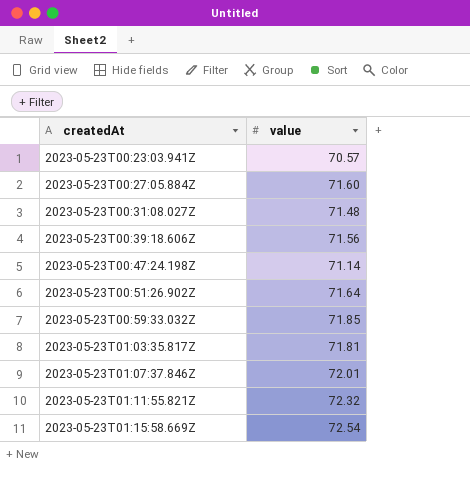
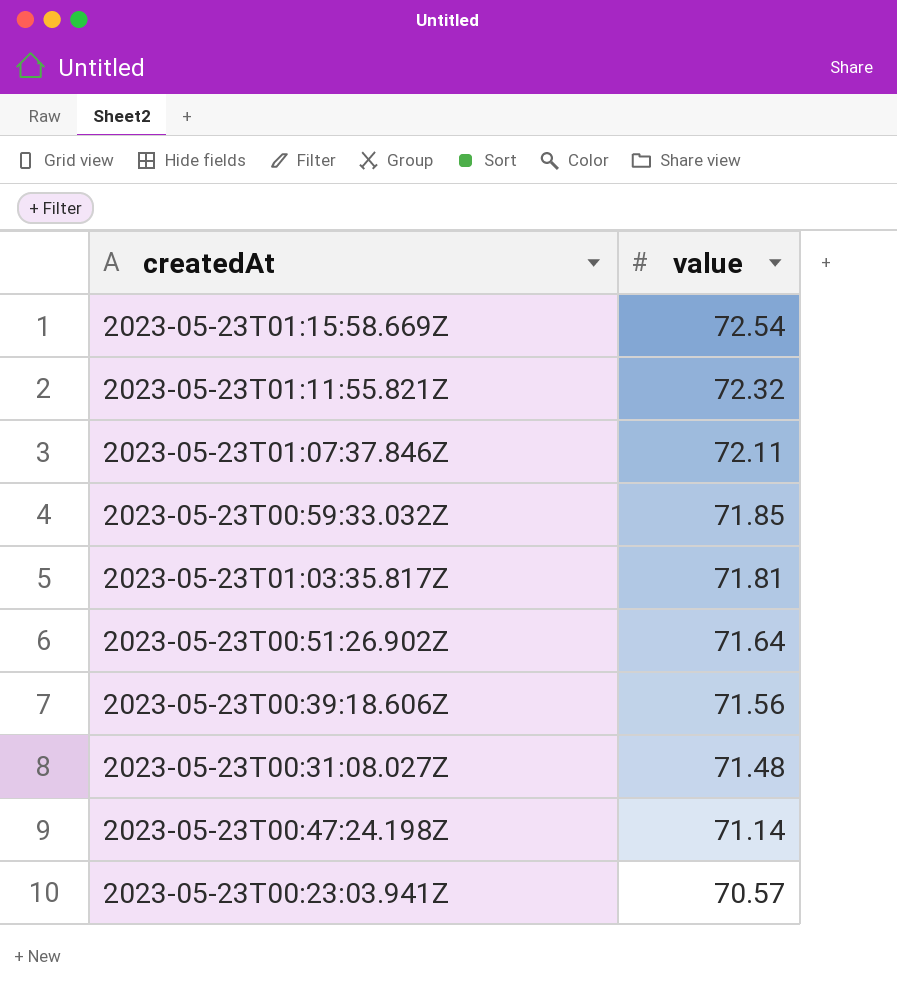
row order: createdAt ascending -> value descending
row 2023-05-23T00:27:05.884Z: 71.60 -> none
2023-05-23T01:07:37.846Z | value: 72.01 -> 72.11

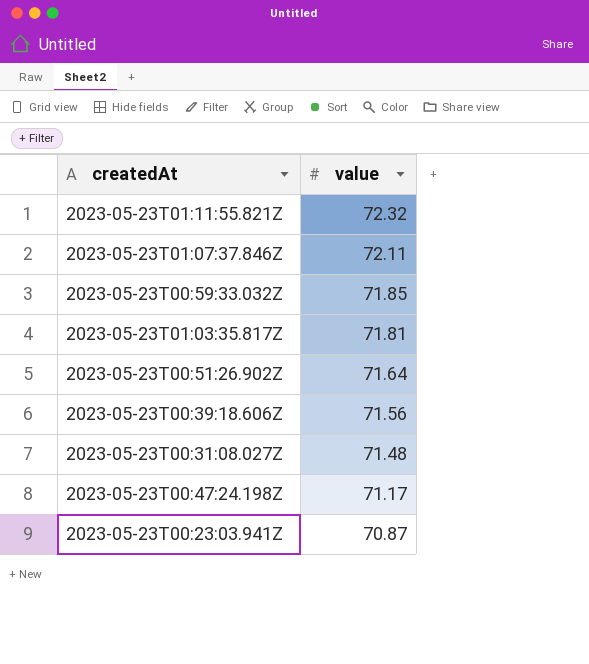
row 2023-05-23T01:15:58.669Z: 72.54 -> none
2023-05-23T00:47:24.198Z | value: 71.14 -> 71.17
2023-05-23T00:23:03.941Z | value: 70.57 -> 70.87

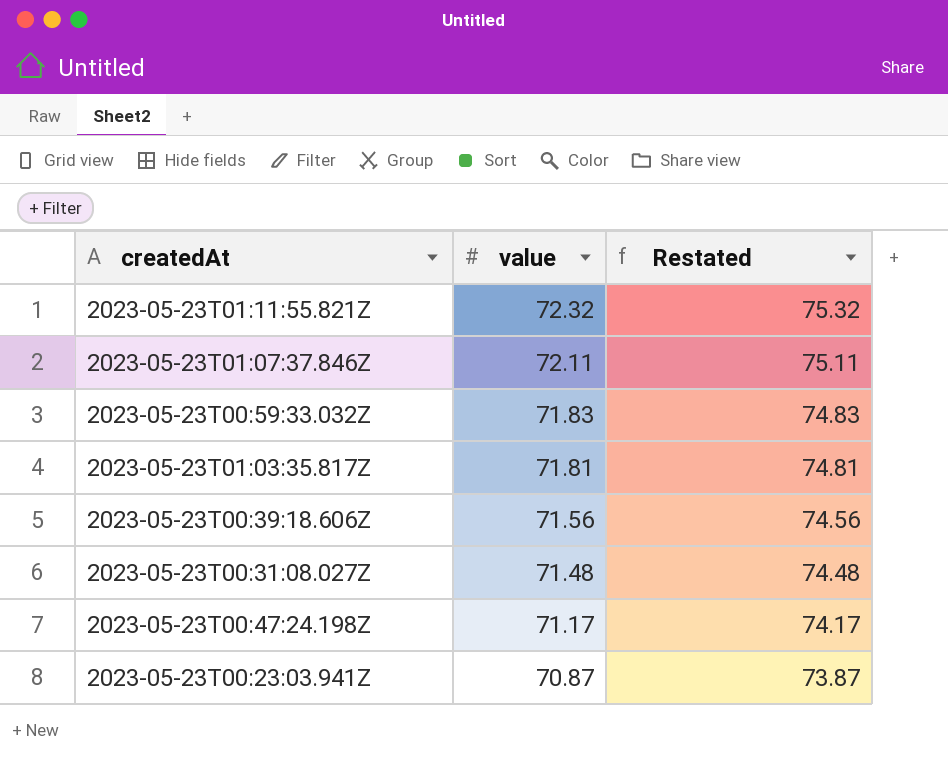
column Restated | formula: none -> [value] + 3
row 2023-05-23T00:51:26.902Z: 71.64 -> none
2023-05-23T00:59:33.032Z | value: 71.85 -> 71.83

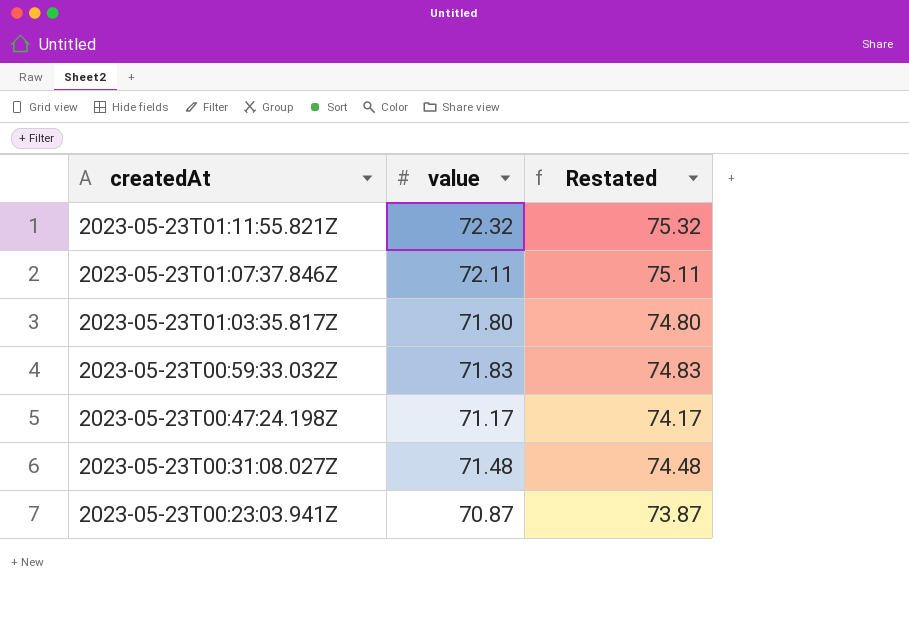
row order: value descending -> createdAt descending
row 2023-05-23T00:39:18.606Z: 71.56 | 74.56 -> none
2023-05-23T01:03:35.817Z | value: 71.81 -> 71.80
2023-05-23T01:03:35.817Z | Restated: 74.81 -> 74.80

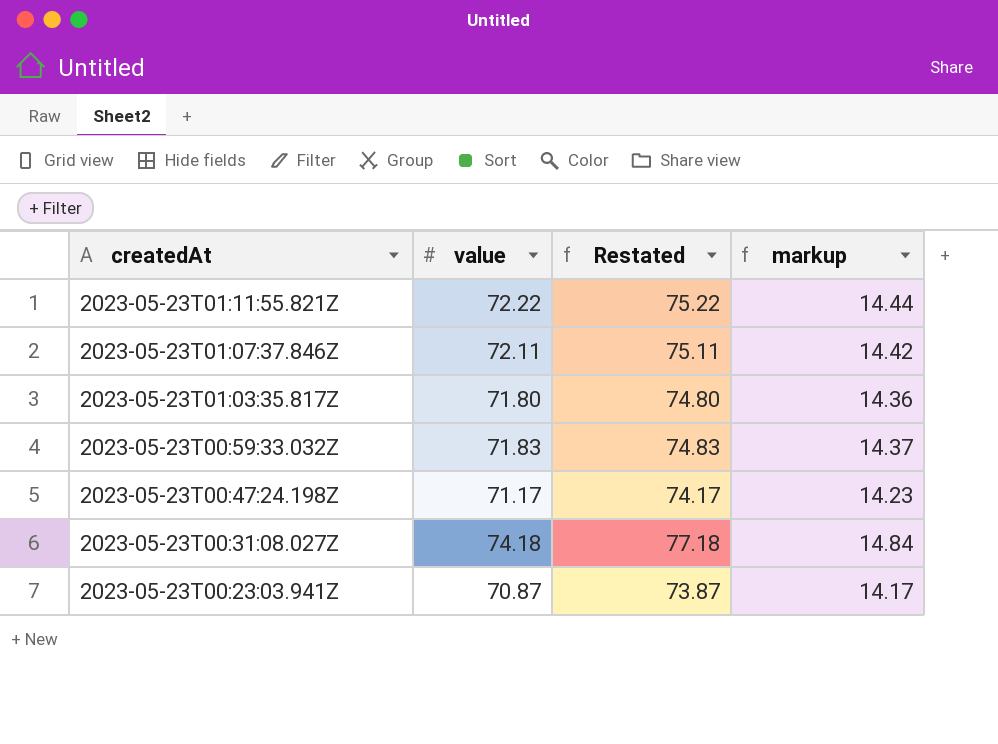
column markup | formula: none -> [value] * 0.2
2023-05-23T01:11:55.821Z | value: 72.32 -> 72.22
2023-05-23T01:11:55.821Z | Restated: 75.32 -> 75.22
2023-05-23T00:31:08.027Z | value: 71.48 -> 74.18
2023-05-23T00:31:08.027Z | Restated: 74.48 -> 77.18

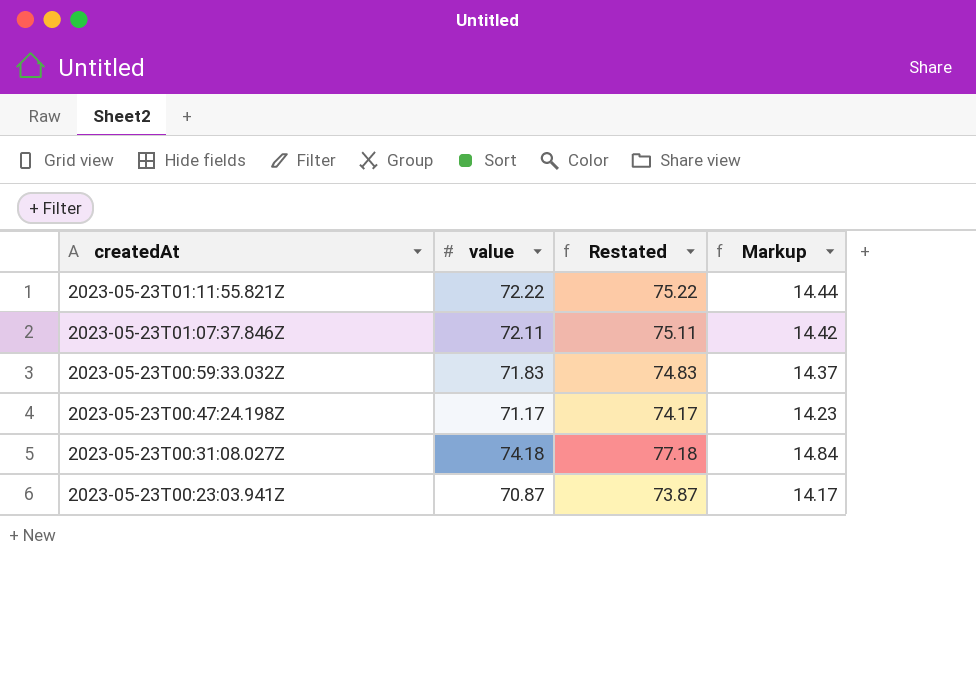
column name: markup -> Markup
row 2023-05-23T01:03:35.817Z: 71.80 | 74.80 | 14.36 -> none

